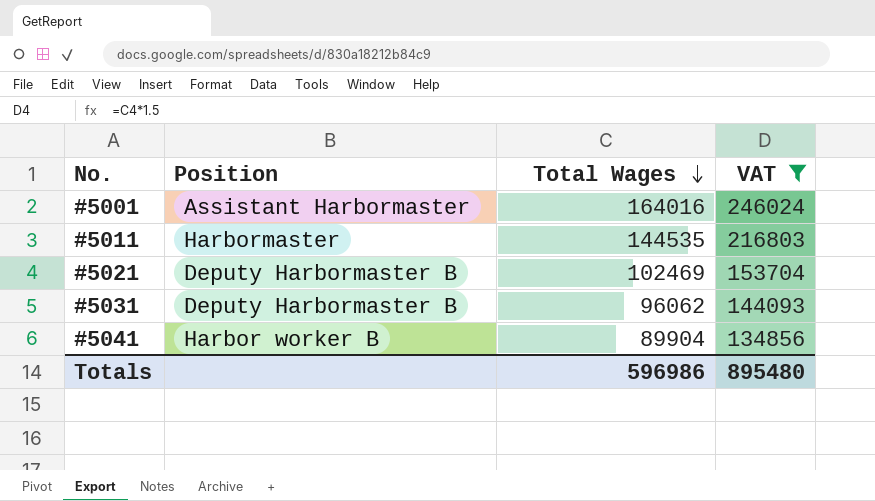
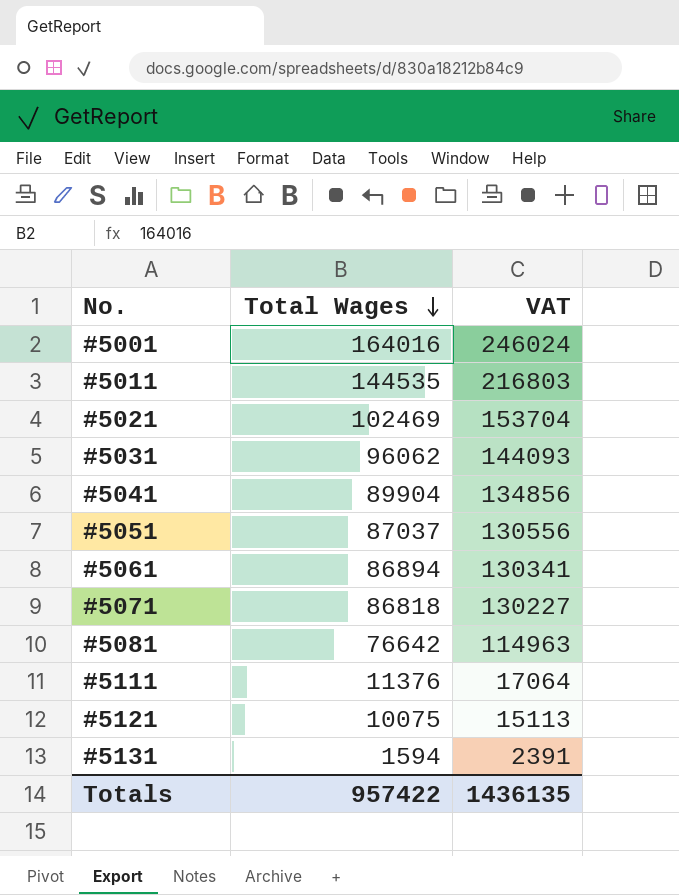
filter: VAT >= 134856 -> none
column Position | position: 2 -> none
Totals | Total Wages: 596986 -> 957422
Totals | VAT: 895480 -> 1436135

